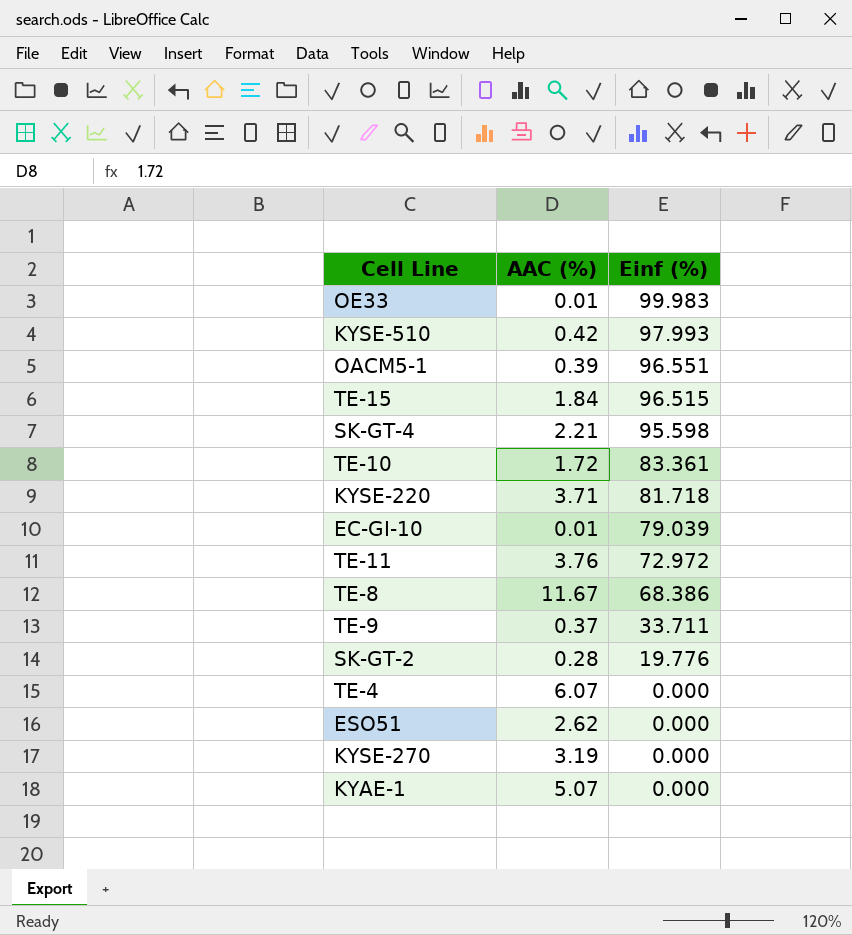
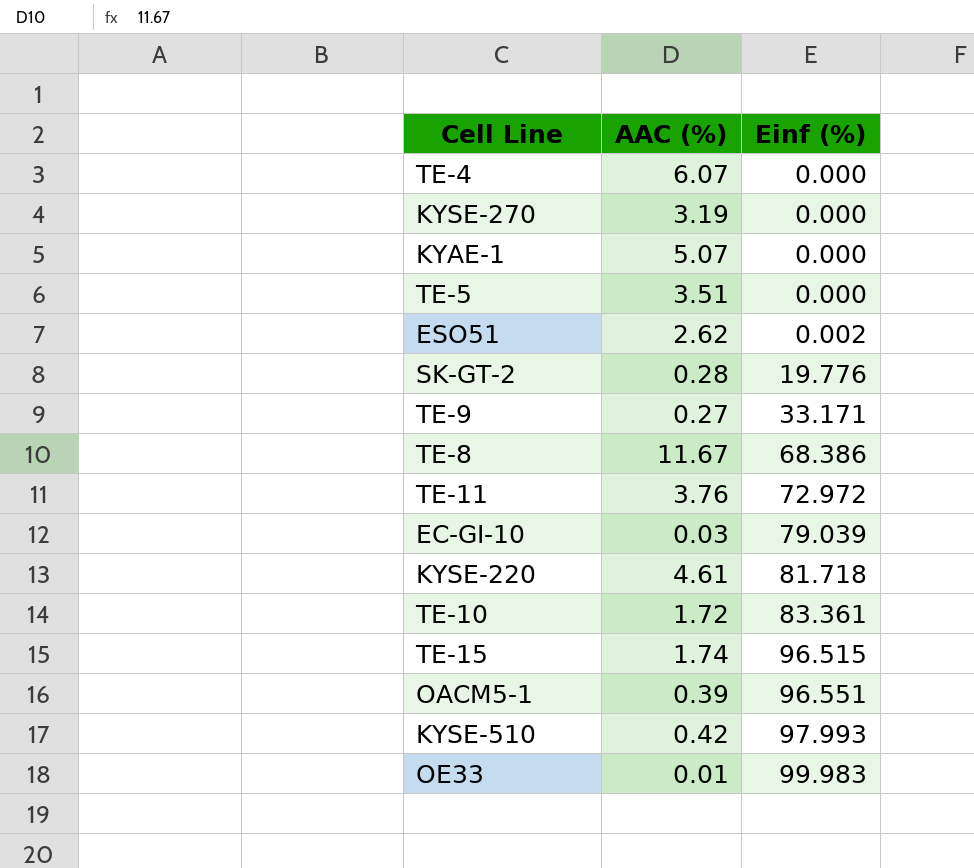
row order: Einf (%) descending -> Einf (%) ascending
row SK-GT-4: 2.21 | 95.598 -> none
row TE-5: none -> 3.51 | 0.000
ESO51 | Einf (%): 0.000 -> 0.002
TE-9 | AAC (%): 0.37 -> 0.27
TE-9 | Einf (%): 33.711 -> 33.171
EC-GI-10 | AAC (%): 0.01 -> 0.03
KYSE-220 | AAC (%): 3.71 -> 4.61
TE-15 | AAC (%): 1.84 -> 1.74

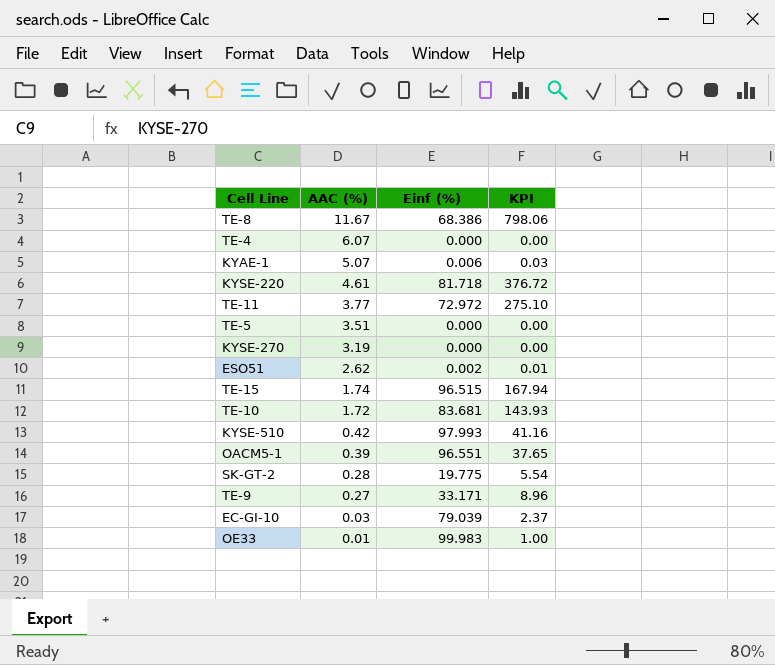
row order: Einf (%) ascending -> AAC (%) descending
column KPI | formula: none -> [AAC (%)] * [Einf (%)]
KYAE-1 | Einf (%): 0.000 -> 0.006
TE-11 | AAC (%): 3.76 -> 3.77
TE-10 | Einf (%): 83.361 -> 83.681
SK-GT-2 | Einf (%): 19.776 -> 19.775

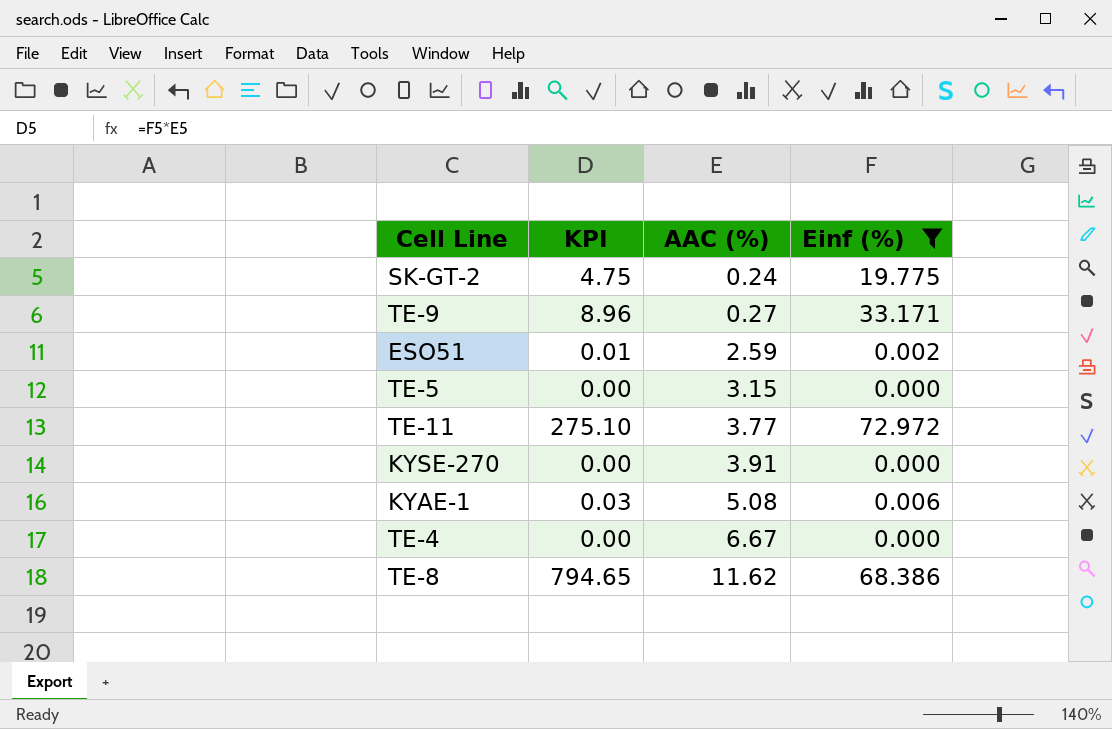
filter: none -> Einf (%) <= 72.972
row order: AAC (%) descending -> AAC (%) ascending
column KPI | position: 4 -> 2
SK-GT-2 | KPI: 5.54 -> 4.75
SK-GT-2 | AAC (%): 0.28 -> 0.24
ESO51 | AAC (%): 2.62 -> 2.59
TE-5 | AAC (%): 3.51 -> 3.15
KYSE-270 | AAC (%): 3.19 -> 3.91
KYAE-1 | AAC (%): 5.07 -> 5.08
TE-4 | AAC (%): 6.07 -> 6.67
TE-8 | KPI: 798.06 -> 794.65
TE-8 | AAC (%): 11.67 -> 11.62

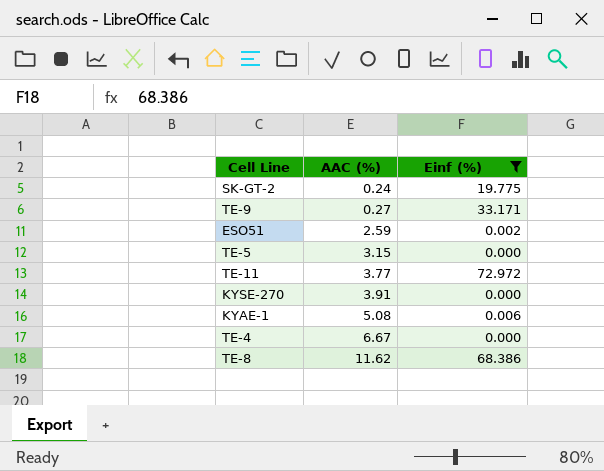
column KPI | formula: [AAC (%)] * [Einf (%)] -> none

